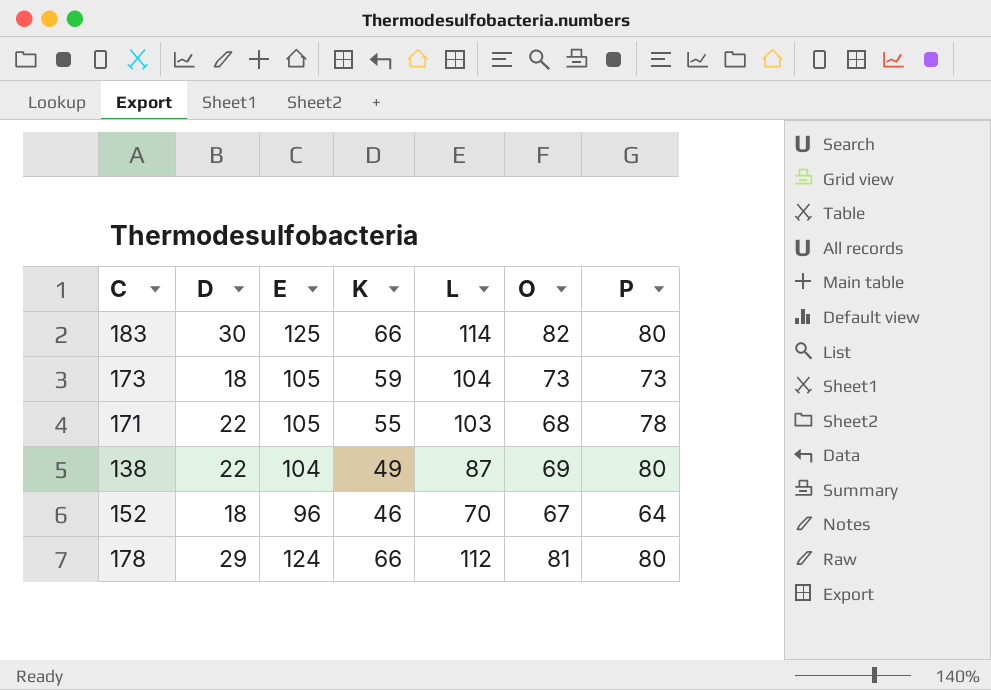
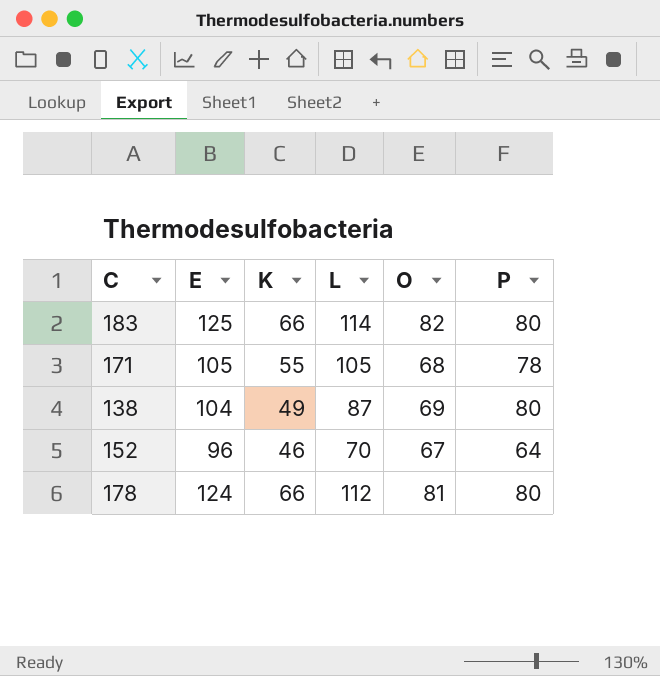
column D | position: 2 -> none
row 173: 18 | 105 | 59 | 104 | 73 | 73 -> none
171 | L: 103 -> 105

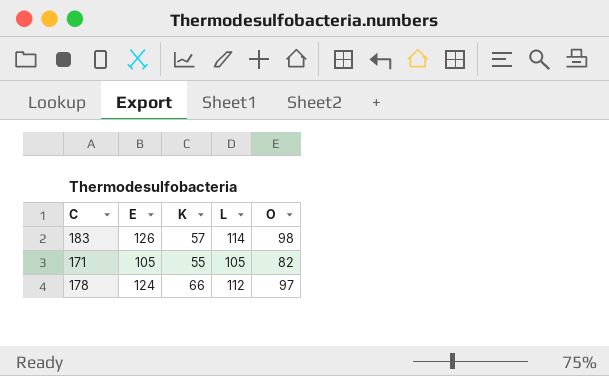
column P | position: 6 -> none
row 138: 104 | 49 | 87 | 69 | 80 -> none
row 152: 96 | 46 | 70 | 67 | 64 -> none
183 | E: 125 -> 126
183 | K: 66 -> 57
183 | O: 82 -> 98
171 | O: 68 -> 82
178 | O: 81 -> 97

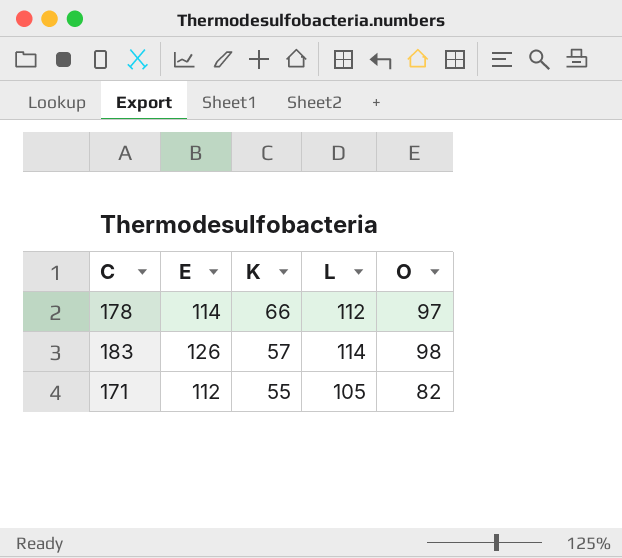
row order: none -> K descending
178 | E: 124 -> 114
171 | E: 105 -> 112

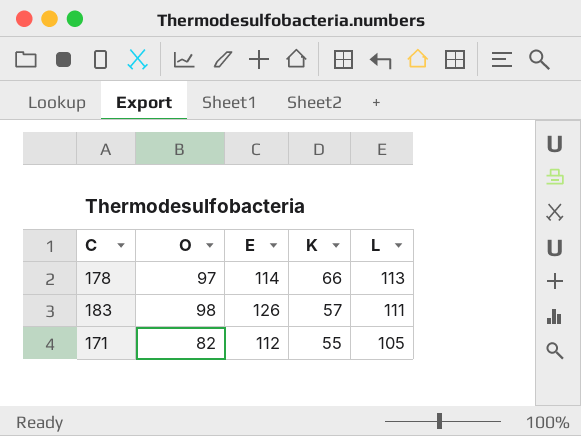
column O | position: 5 -> 2
178 | L: 112 -> 113
183 | L: 114 -> 111

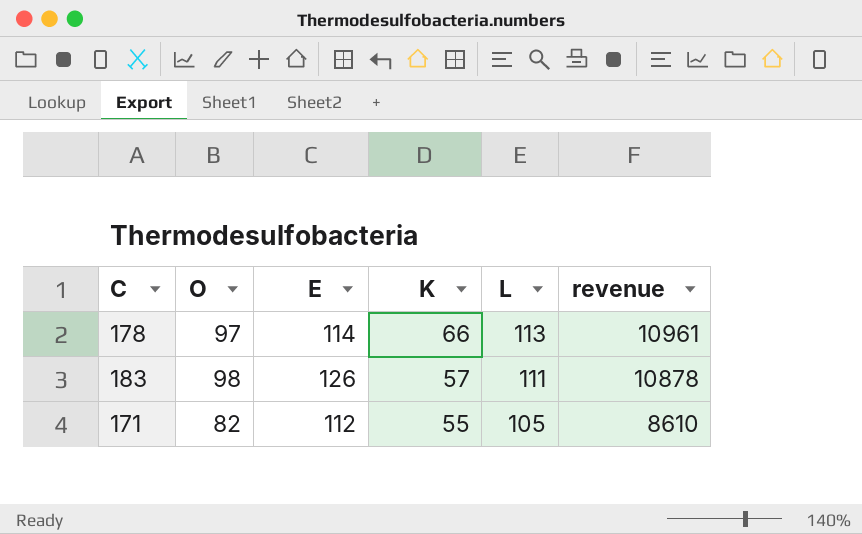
column revenue | formula: none -> [O] * [L]

